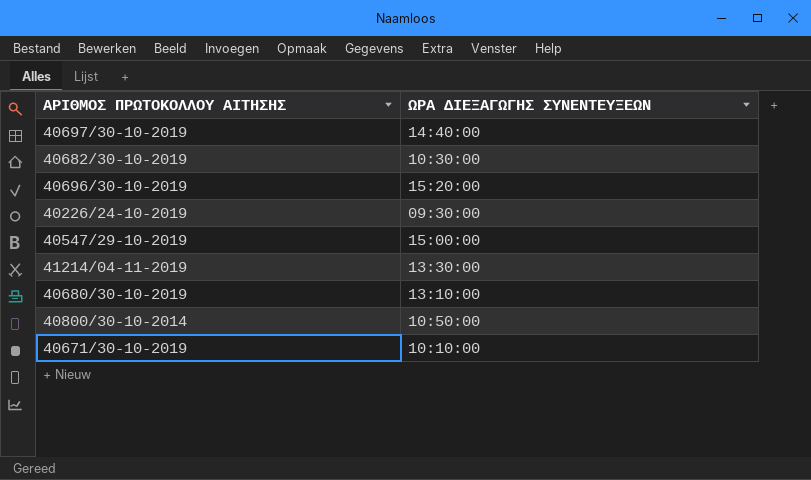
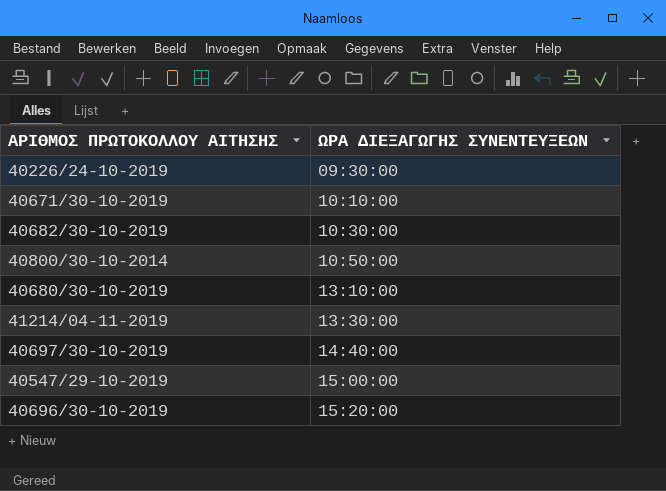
row order: none -> ΩΡΑ ΔΙΕΞΑΓΩΓΗΣ ΣΥΝΕΝΤΕΥΞΕΩΝ ascending

